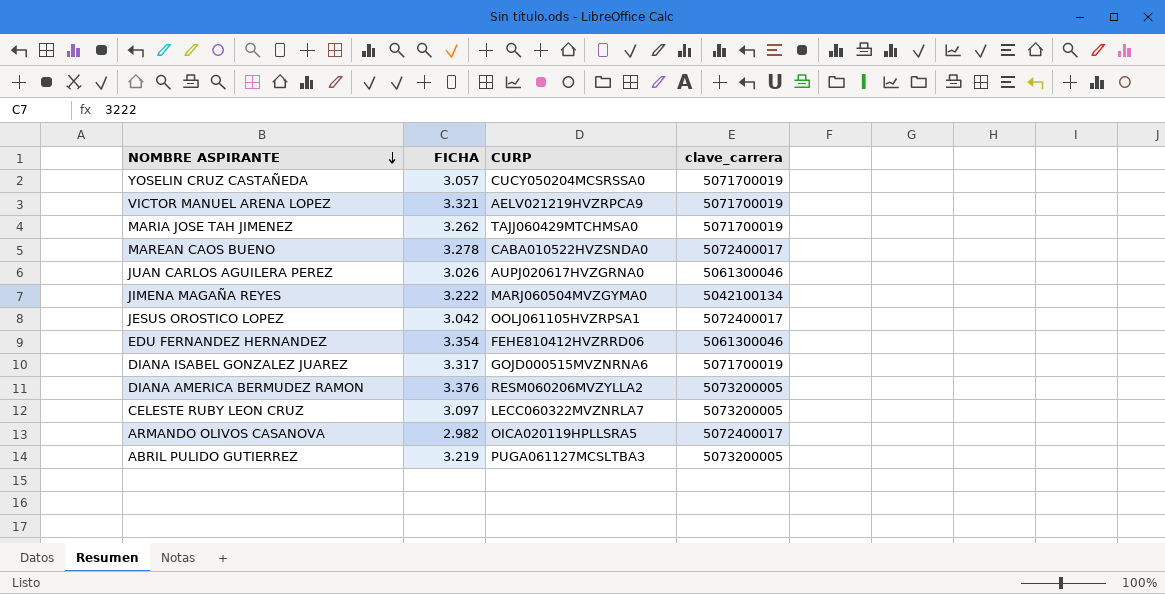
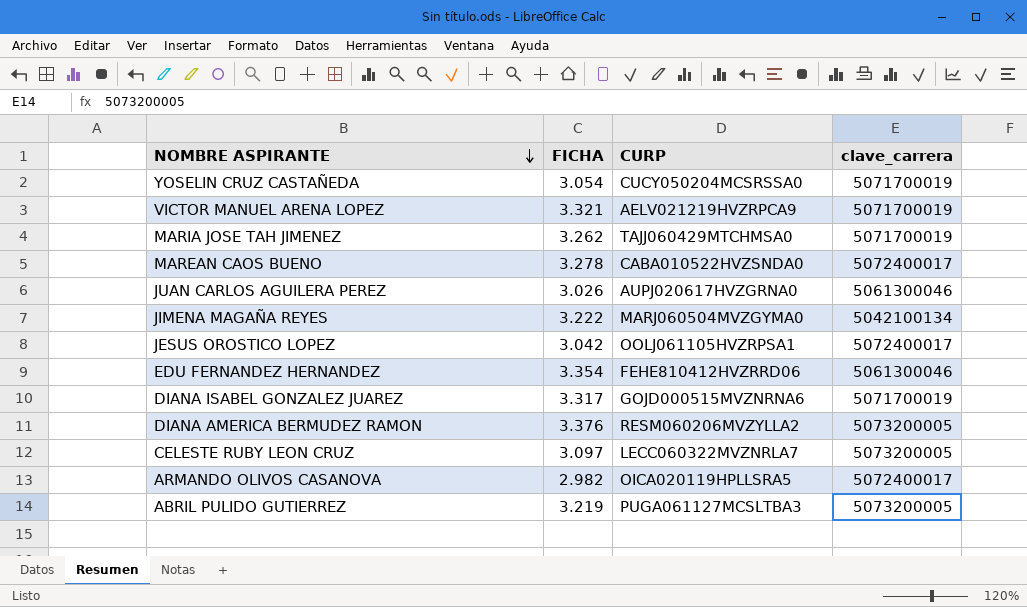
YOSELIN CRUZ CASTAÑEDA | FICHA: 3.057 -> 3.054

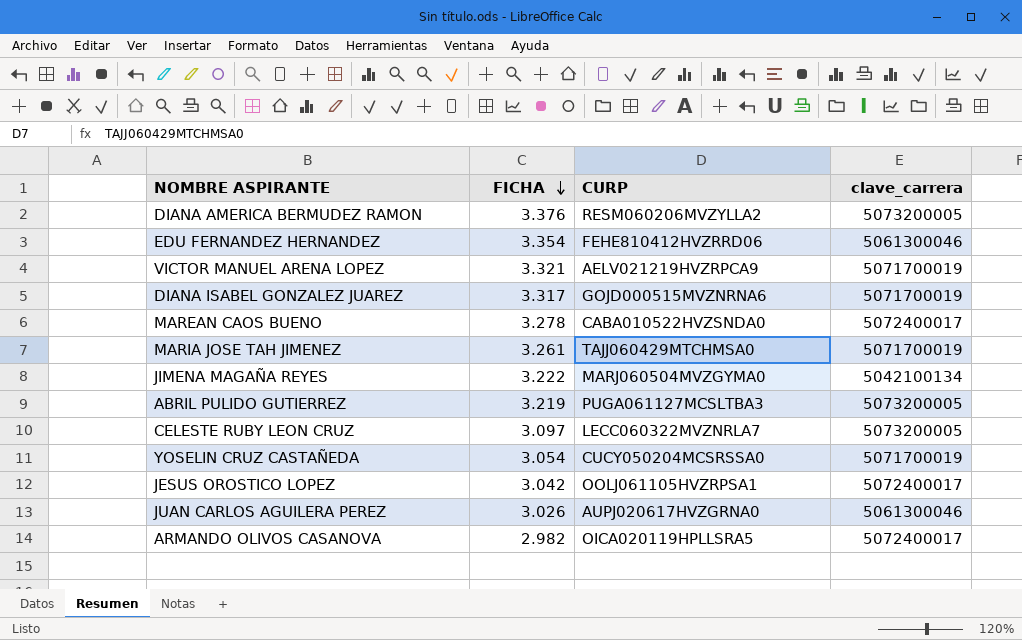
row order: NOMBRE ASPIRANTE descending -> FICHA descending
MARIA JOSE TAH JIMENEZ | FICHA: 3.262 -> 3.261

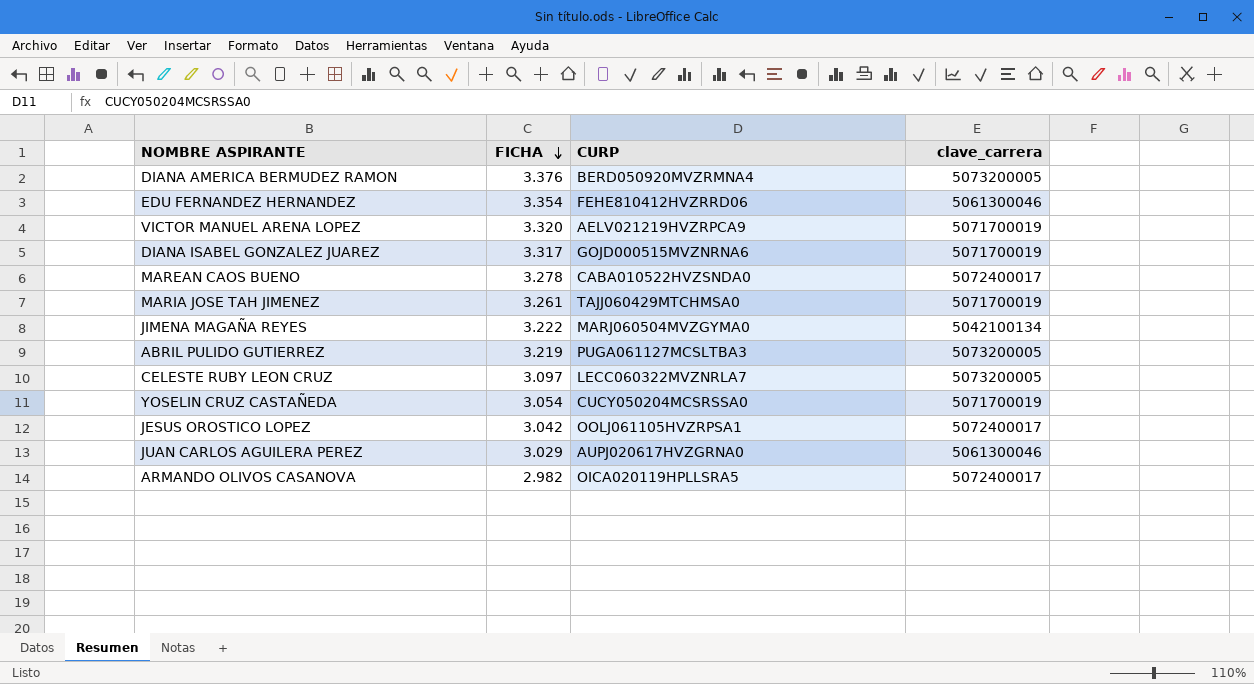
DIANA AMERICA BERMUDEZ RAMON | CURP: RESM060206MVZYLLA2 -> BERD050920MVZRMNA4
VICTOR MANUEL ARENA LOPEZ | FICHA: 3.321 -> 3.320
JUAN CARLOS AGUILERA PEREZ | FICHA: 3.026 -> 3.029

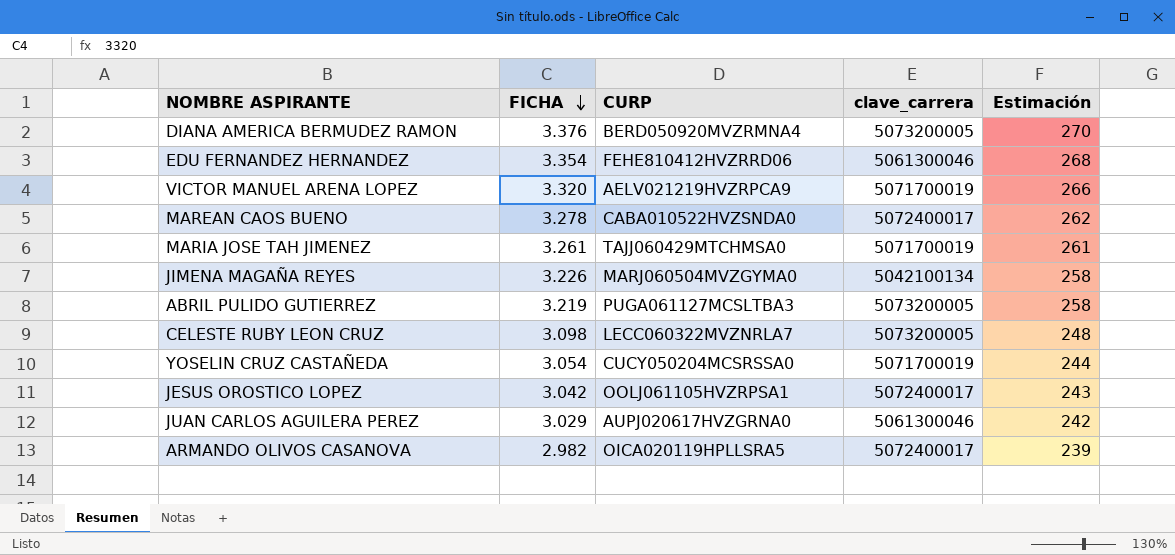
column Estimación | formula: none -> [FICHA] * 0,08
row DIANA ISABEL GONZALEZ JUAREZ: 3.317 | GOJD000515MVZNRNA6 | 5071700019 -> none
JIMENA MAGAÑA REYES | FICHA: 3.222 -> 3.226
CELESTE RUBY LEON CRUZ | FICHA: 3.097 -> 3.098

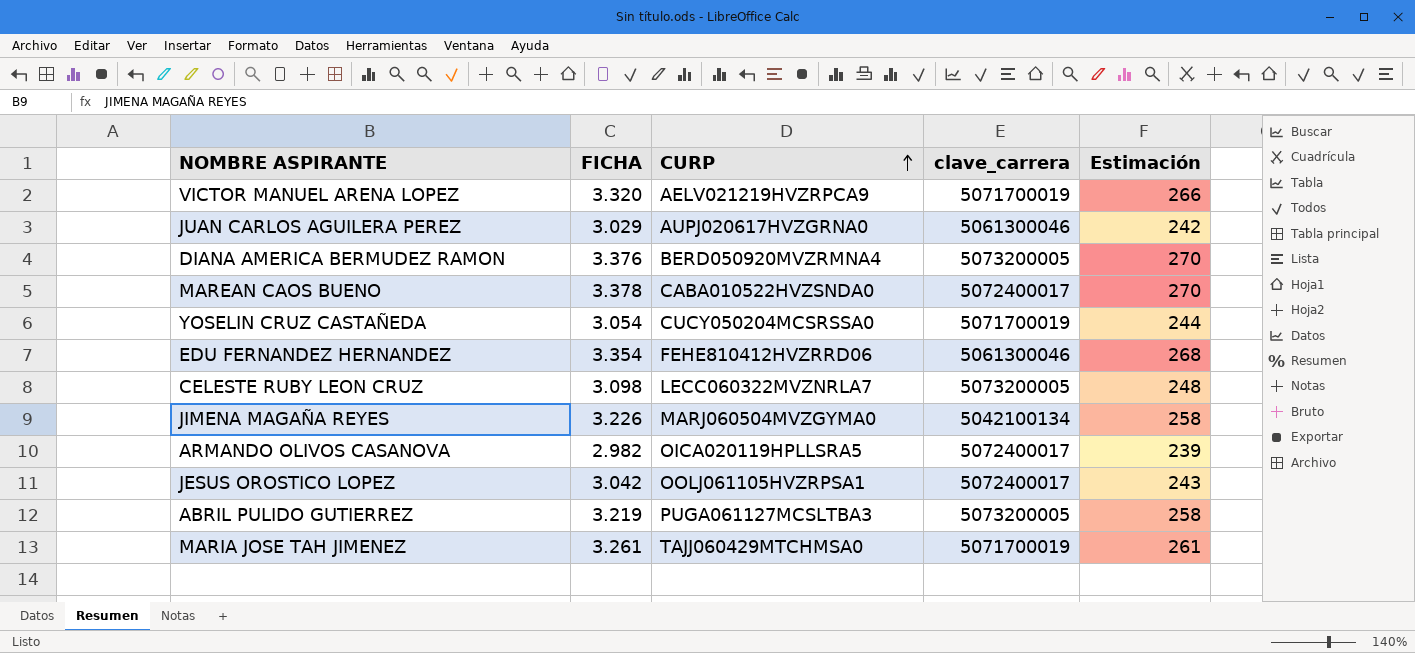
row order: FICHA descending -> CURP ascending
MAREAN CAOS BUENO | FICHA: 3.278 -> 3.378
MAREAN CAOS BUENO | Estimación: 262 -> 270

